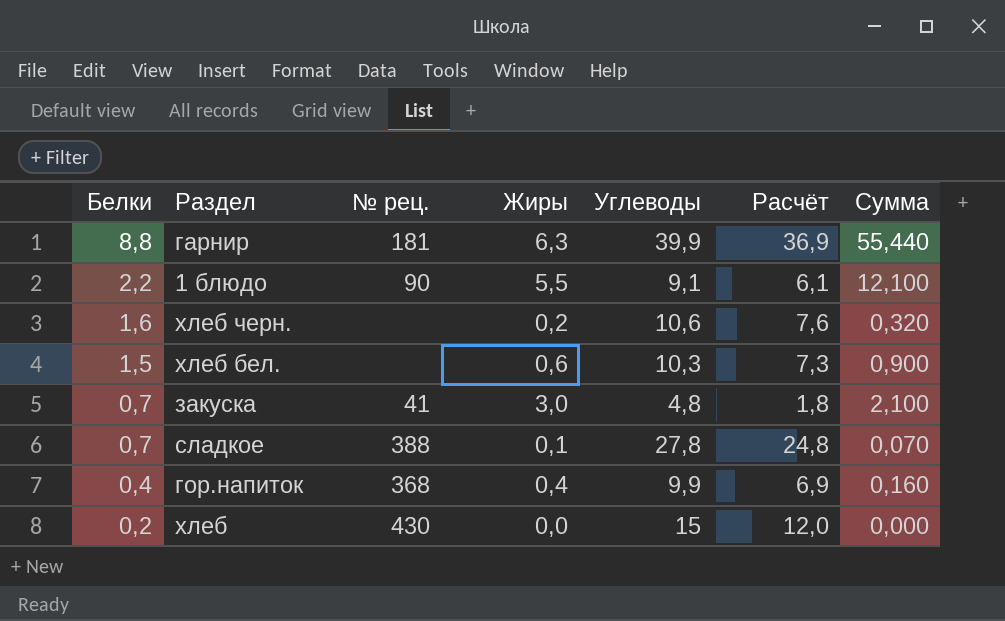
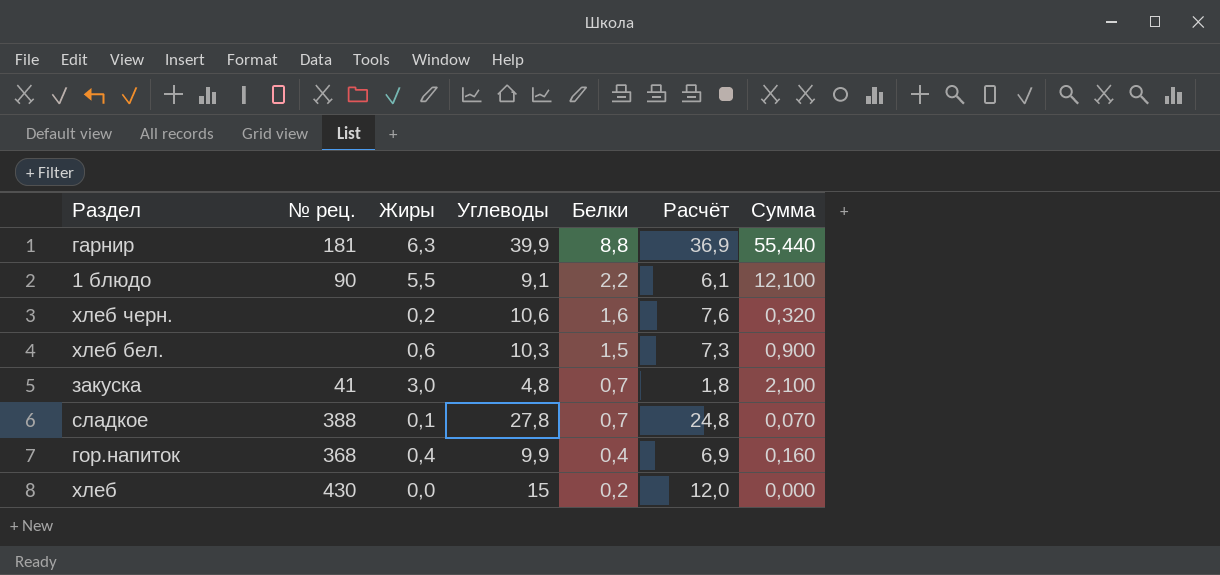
column Белки | position: 1 -> 5

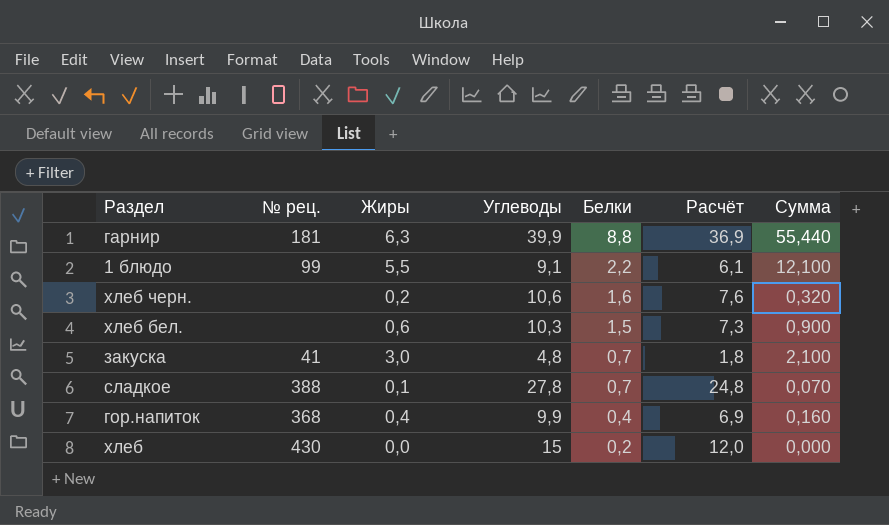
1 блюдо | № рец.: 90 -> 99

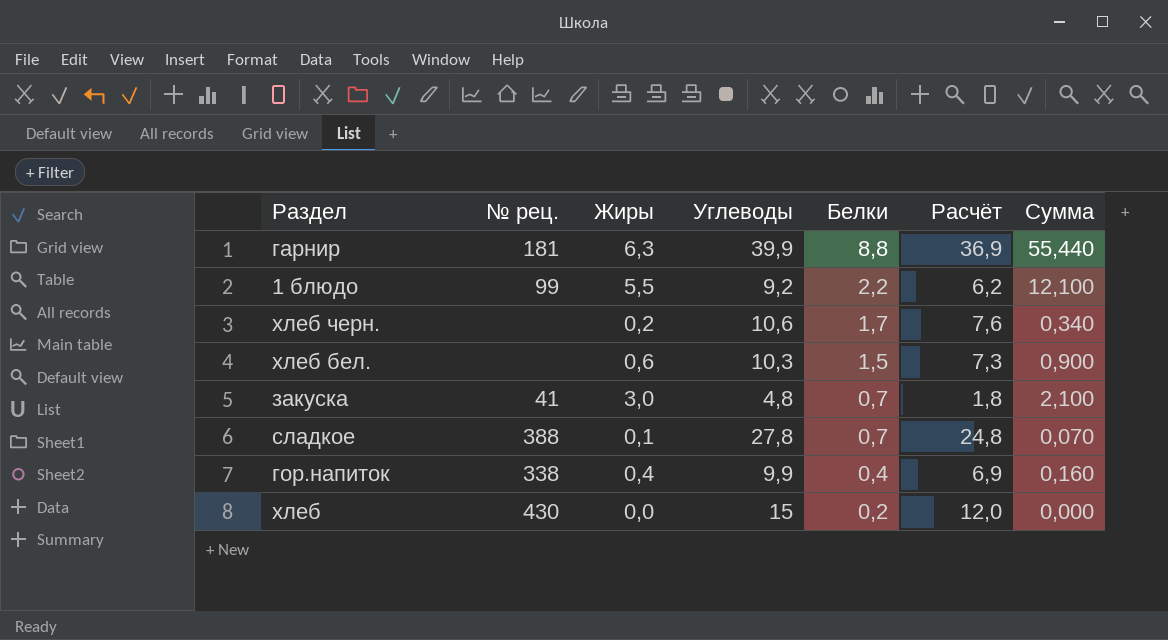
1 блюдо | Углеводы: 9,1 -> 9,2
1 блюдо | Расчёт: 6,1 -> 6,2
хлеб черн. | Белки: 1,6 -> 1,7
хлеб черн. | Сумма: 0,320 -> 0,340
гор.напиток | № рец.: 368 -> 338

